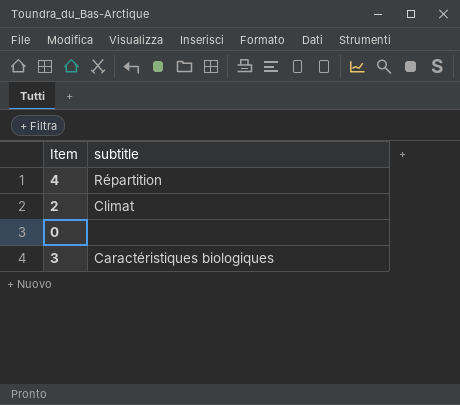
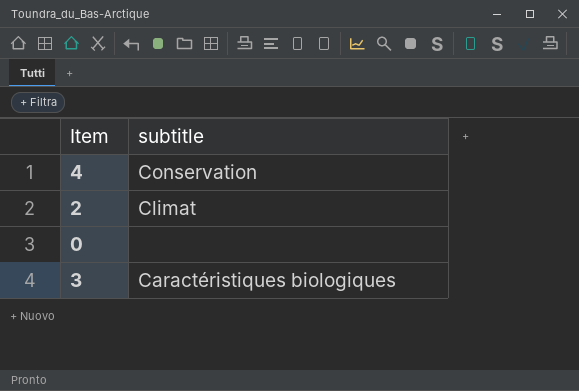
4 | subtitle: Répartition -> Conservation

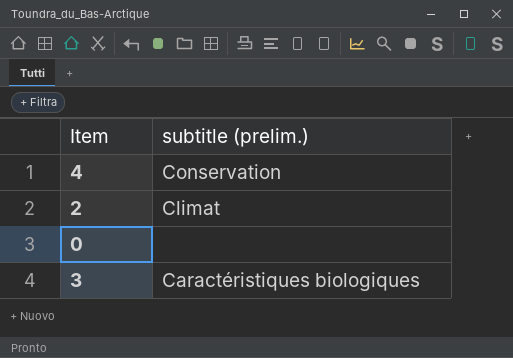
column name: subtitle -> subtitle (prelim.)

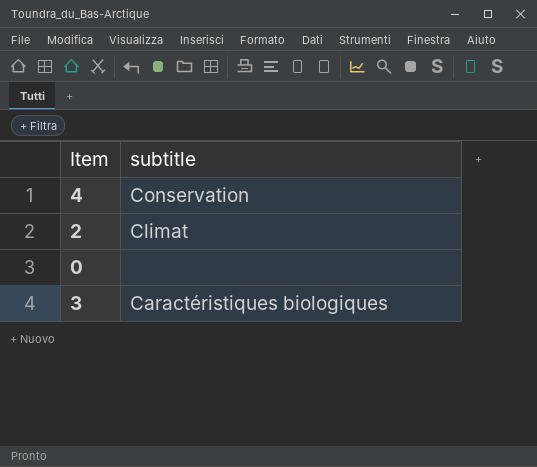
column name: subtitle (prelim.) -> subtitle

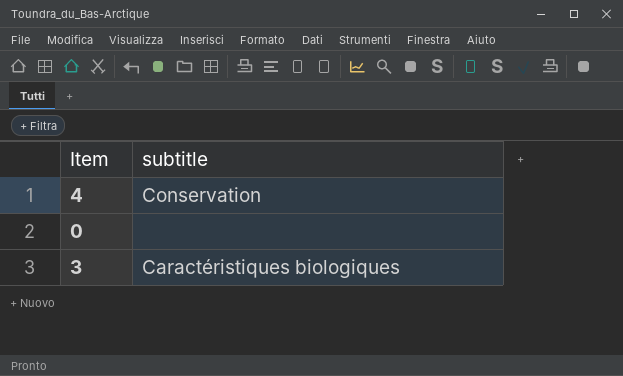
row 2: Climat -> none

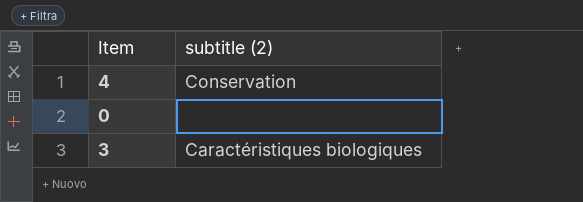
column name: subtitle -> subtitle (2)

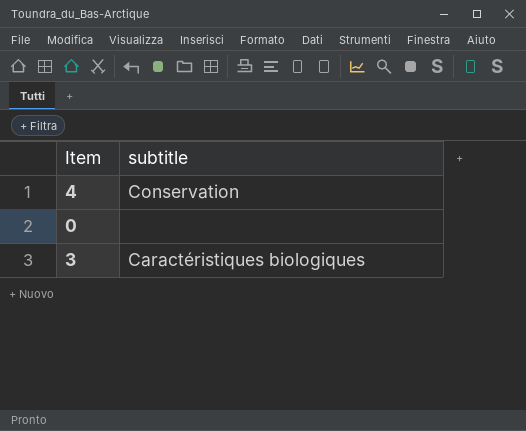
column name: subtitle (2) -> subtitle

